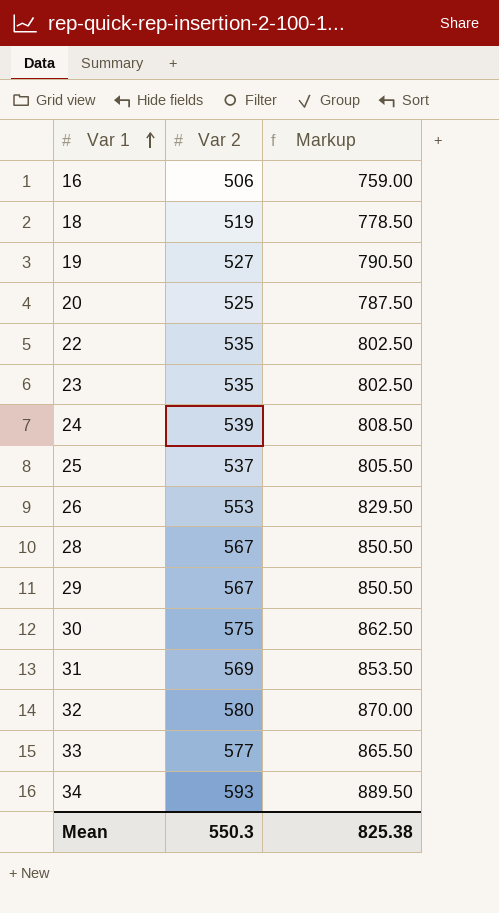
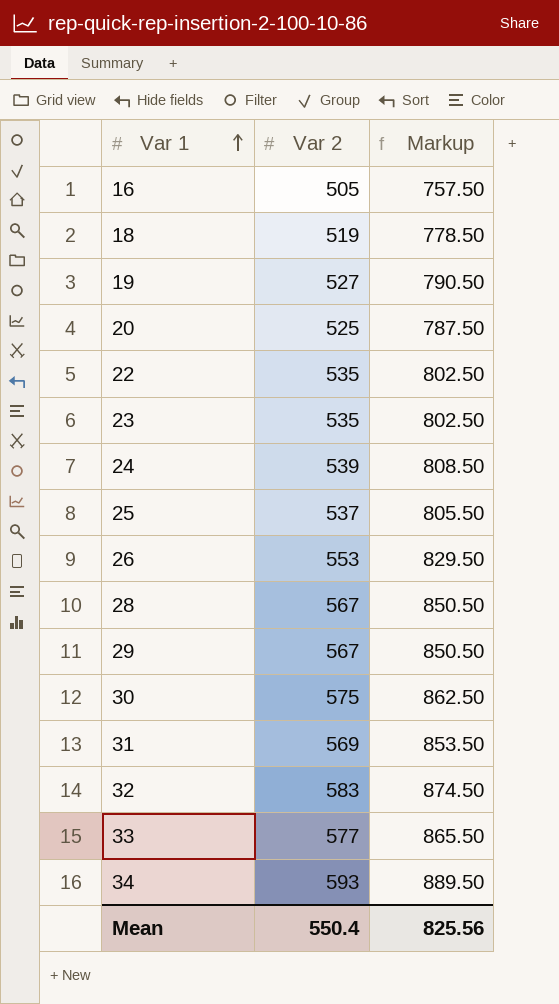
16 | Var 2: 506 -> 505
16 | Markup: 759.00 -> 757.50
32 | Var 2: 580 -> 583
32 | Markup: 870.00 -> 874.50
Mean | Var 2: 550.3 -> 550.4
Mean | Markup: 825.38 -> 825.56

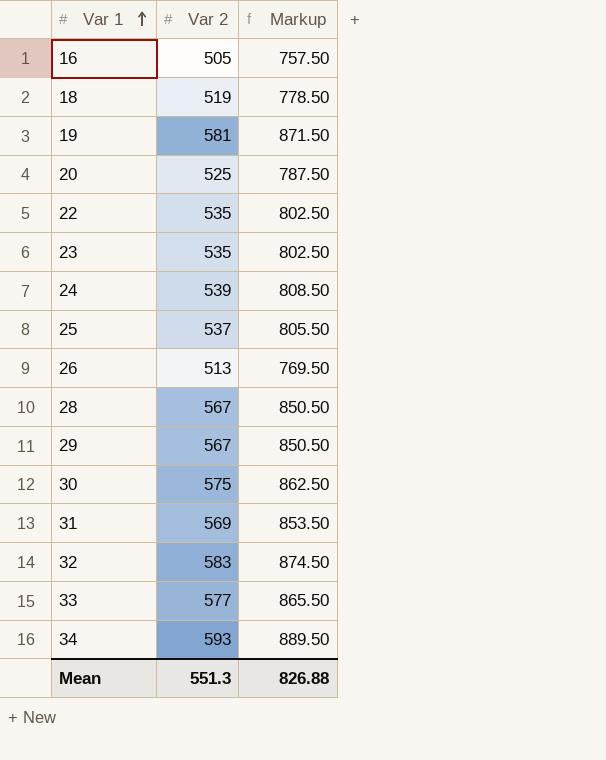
19 | Var 2: 527 -> 581
19 | Markup: 790.50 -> 871.50
26 | Var 2: 553 -> 513
26 | Markup: 829.50 -> 769.50
Mean | Var 2: 550.4 -> 551.3
Mean | Markup: 825.56 -> 826.88

